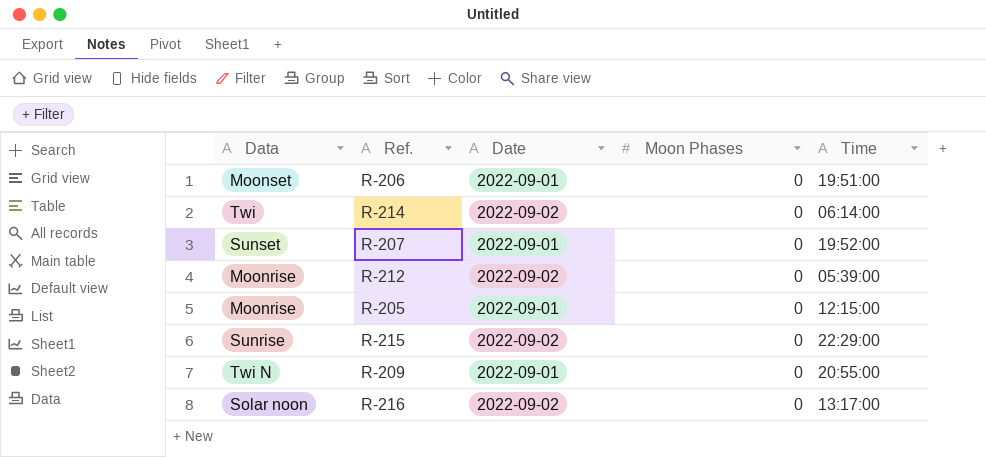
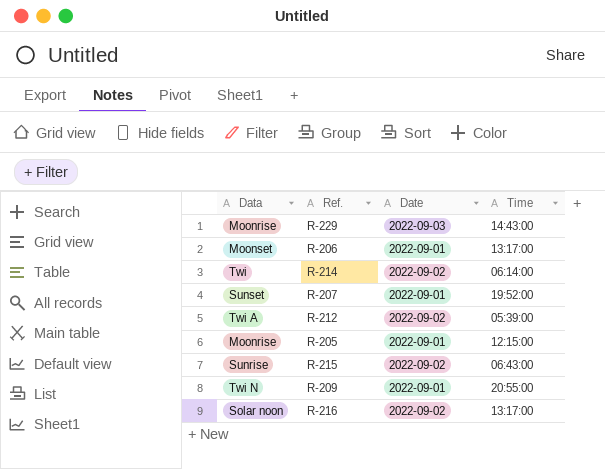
column Moon Phases | position: 4 -> none
row R-229: none -> Moonrise | 2022-09-03 | 14:43:00
R-206 | Time: 19:51:00 -> 13:17:00
R-212 | Data: Moonrise -> Twi A
R-215 | Time: 22:29:00 -> 06:43:00

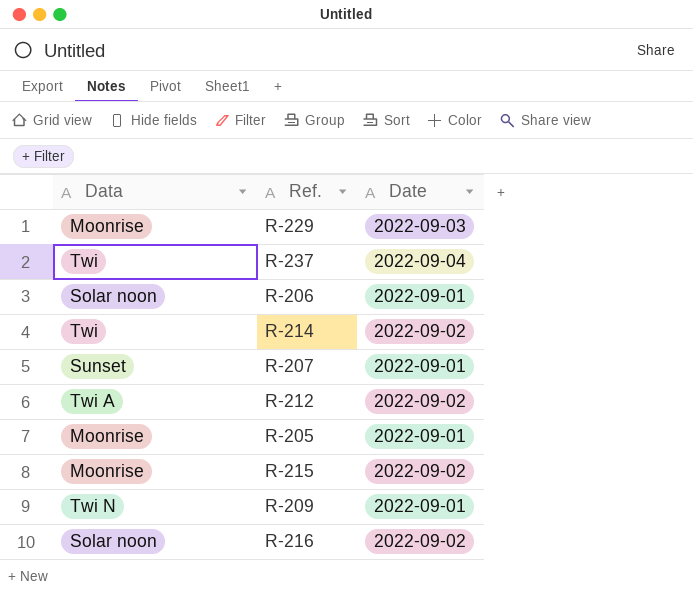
column Time | position: 4 -> none
row R-237: none -> Twi | 2022-09-04
R-206 | Data: Moonset -> Solar noon
R-215 | Data: Sunrise -> Moonrise

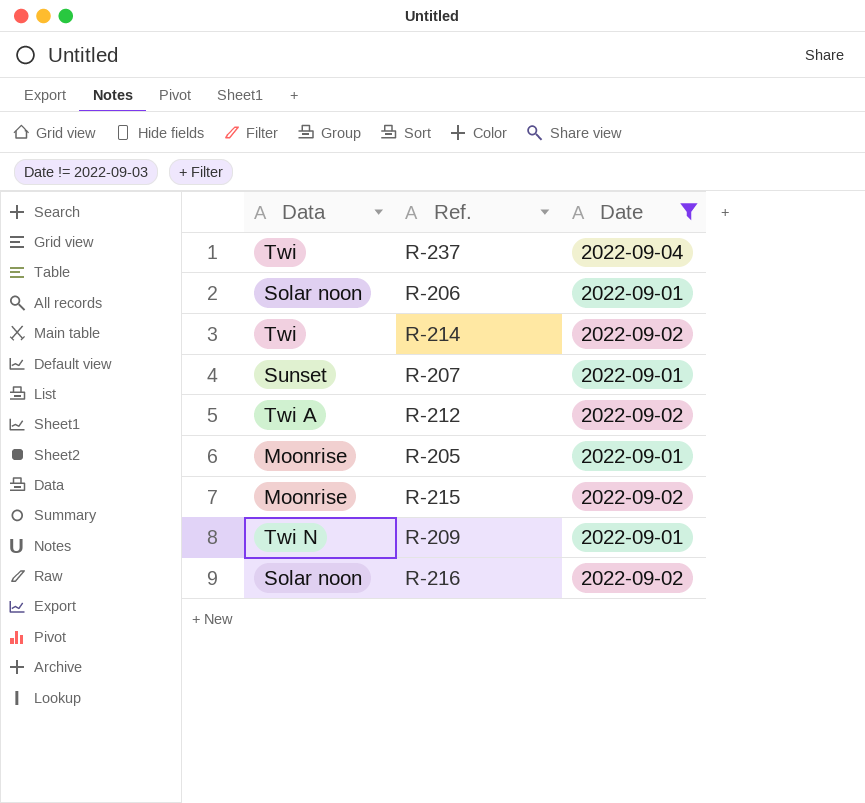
filter: none -> Date != 2022-09-03

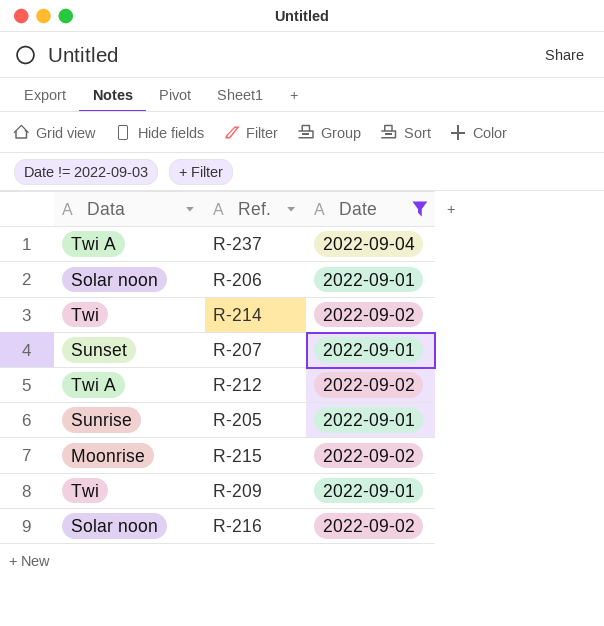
R-237 | Data: Twi -> Twi A
R-205 | Data: Moonrise -> Sunrise
R-209 | Data: Twi N -> Twi

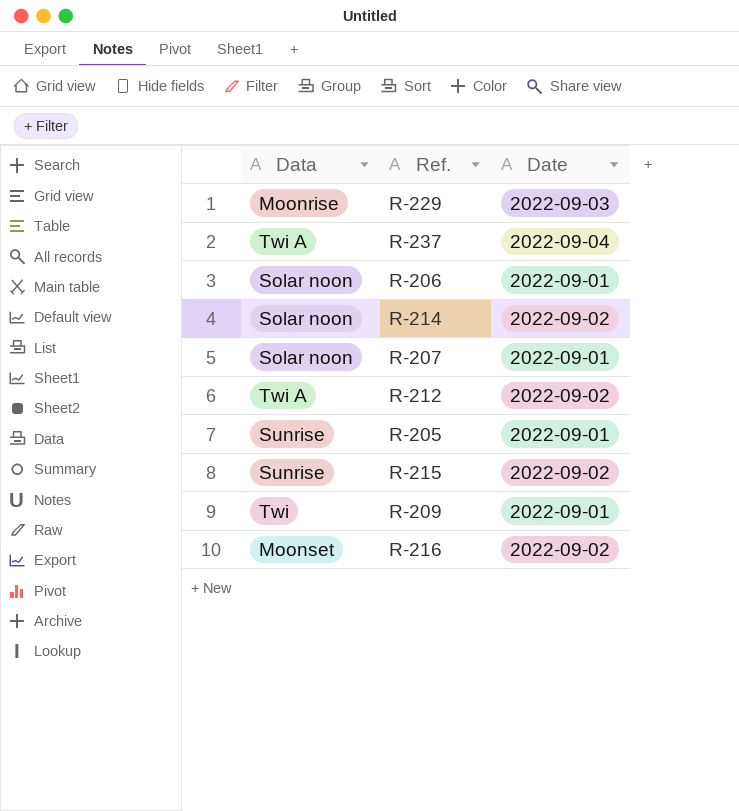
filter: Date != 2022-09-03 -> none
R-214 | Data: Twi -> Solar noon
R-207 | Data: Sunset -> Solar noon
R-215 | Data: Moonrise -> Sunrise
R-216 | Data: Solar noon -> Moonset

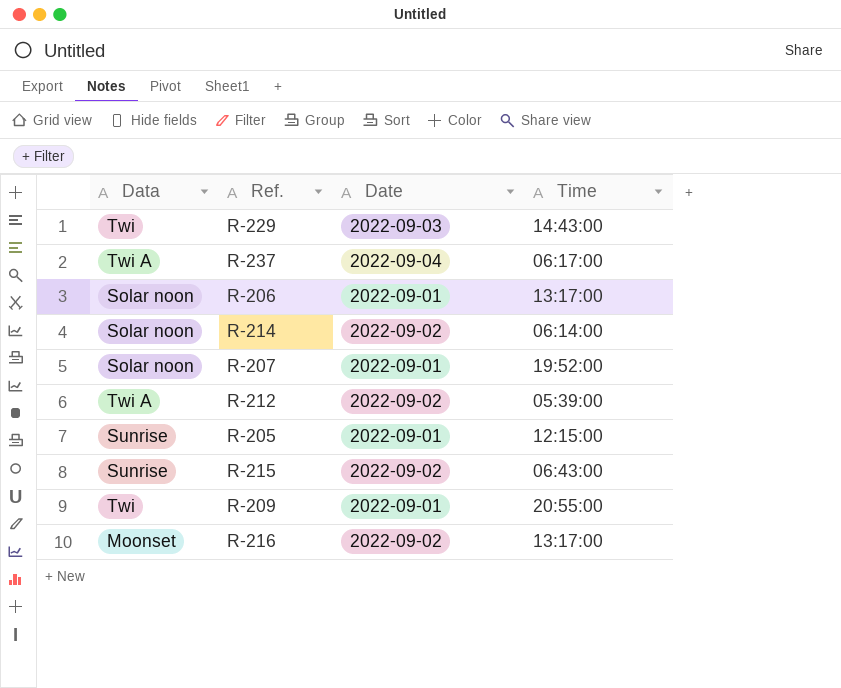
column Time | position: none -> 4
R-229 | Data: Moonrise -> Twi

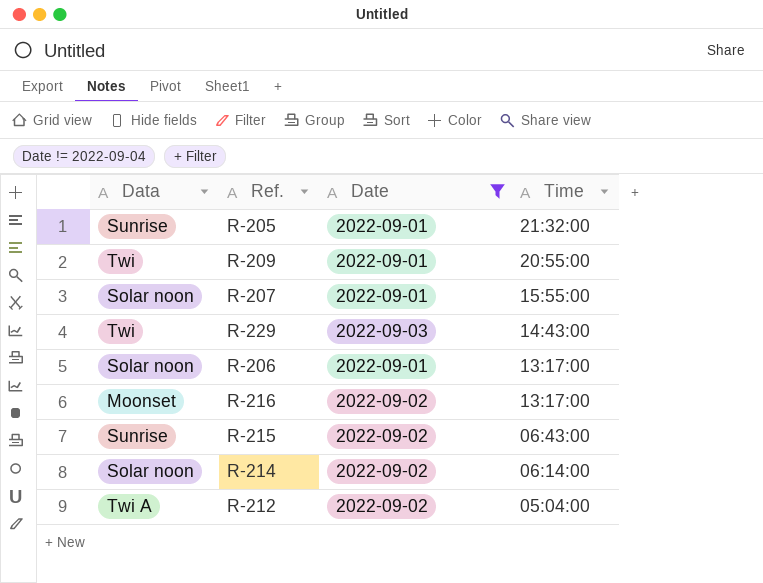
filter: none -> Date != 2022-09-04
row order: none -> Time descending
R-205 | Time: 12:15:00 -> 21:32:00
R-207 | Time: 19:52:00 -> 15:55:00
R-212 | Time: 05:39:00 -> 05:04:00

